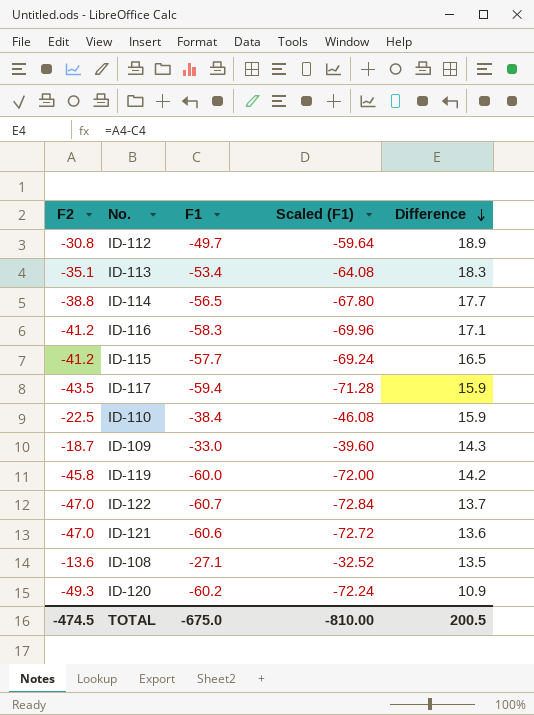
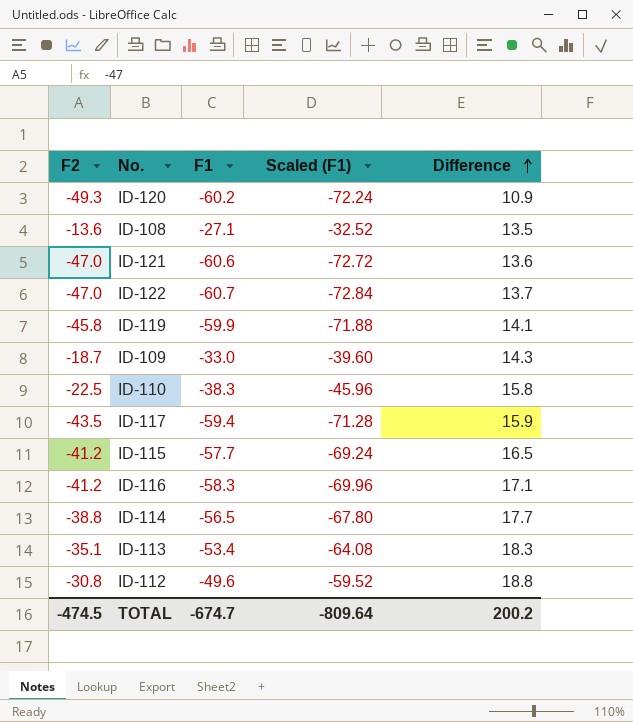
row order: Difference descending -> Difference ascending
ID-119 | F1: -60.0 -> -59.9
ID-119 | Scaled (F1): -72.00 -> -71.88
ID-119 | Difference: 14.2 -> 14.1
ID-110 | F1: -38.4 -> -38.3
ID-110 | Scaled (F1): -46.08 -> -45.96
ID-110 | Difference: 15.9 -> 15.8
ID-112 | F1: -49.7 -> -49.6
ID-112 | Scaled (F1): -59.64 -> -59.52
ID-112 | Difference: 18.9 -> 18.8
TOTAL | F1: -675.0 -> -674.7
TOTAL | Scaled (F1): -810.00 -> -809.64
TOTAL | Difference: 200.5 -> 200.2

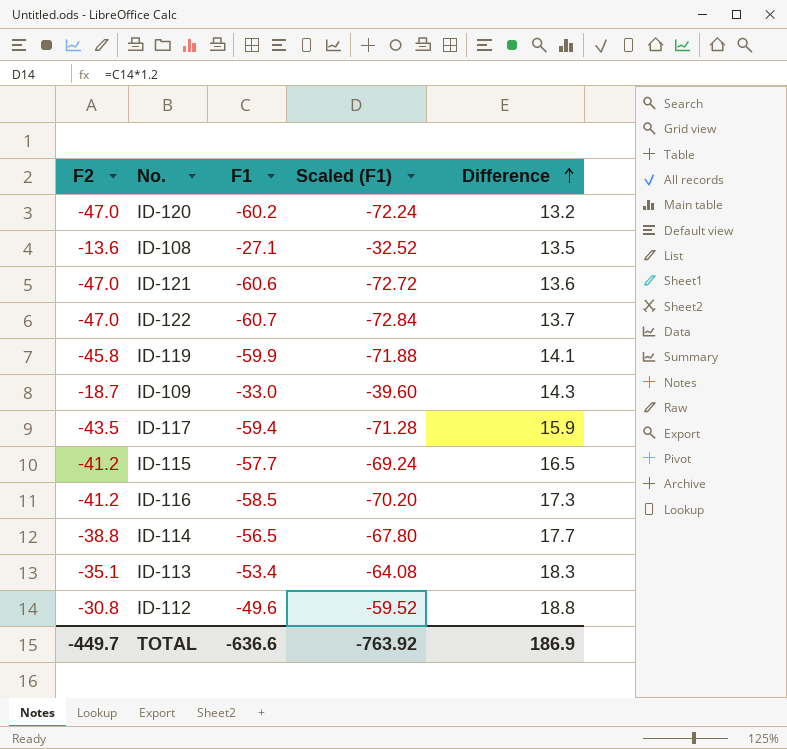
row ID-110: -22.5 | -38.3 | -45.96 | 15.8 -> none
ID-120 | F2: -49.3 -> -47.0
ID-120 | Difference: 10.9 -> 13.2
ID-116 | F1: -58.3 -> -58.5
ID-116 | Scaled (F1): -69.96 -> -70.20
ID-116 | Difference: 17.1 -> 17.3
TOTAL | F2: -474.5 -> -449.7
TOTAL | F1: -674.7 -> -636.6
TOTAL | Scaled (F1): -809.64 -> -763.92
TOTAL | Difference: 200.2 -> 186.9

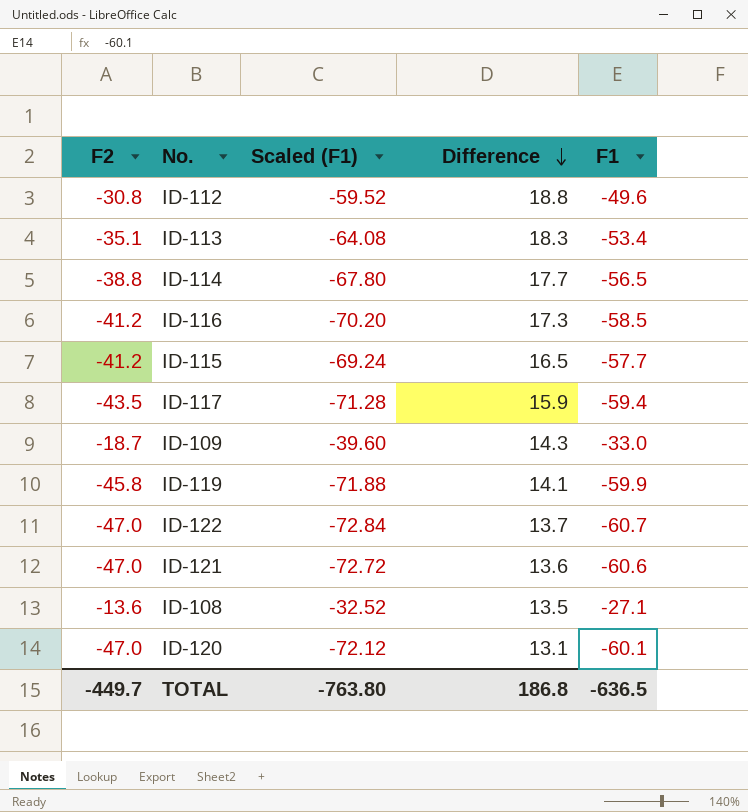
row order: Difference ascending -> Difference descending
column F1 | position: 3 -> 5
ID-120 | Scaled (F1): -72.24 -> -72.12
ID-120 | Difference: 13.2 -> 13.1
ID-120 | F1: -60.2 -> -60.1
TOTAL | Scaled (F1): -763.92 -> -763.80
TOTAL | Difference: 186.9 -> 186.8
TOTAL | F1: -636.6 -> -636.5

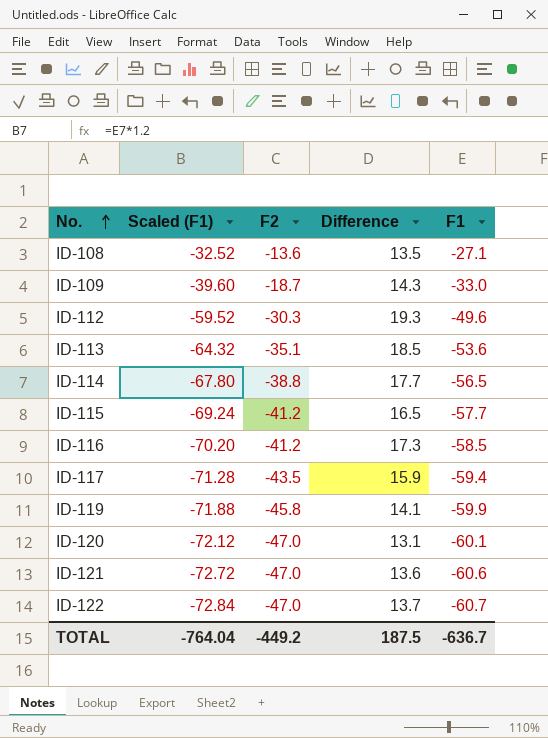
row order: Difference descending -> No. ascending
column F2 | position: 1 -> 3
ID-112 | F2: -30.8 -> -30.3
ID-112 | Difference: 18.8 -> 19.3
ID-113 | Scaled (F1): -64.08 -> -64.32
ID-113 | Difference: 18.3 -> 18.5
ID-113 | F1: -53.4 -> -53.6
TOTAL | Scaled (F1): -763.80 -> -764.04
TOTAL | F2: -449.7 -> -449.2
TOTAL | Difference: 186.8 -> 187.5
TOTAL | F1: -636.5 -> -636.7

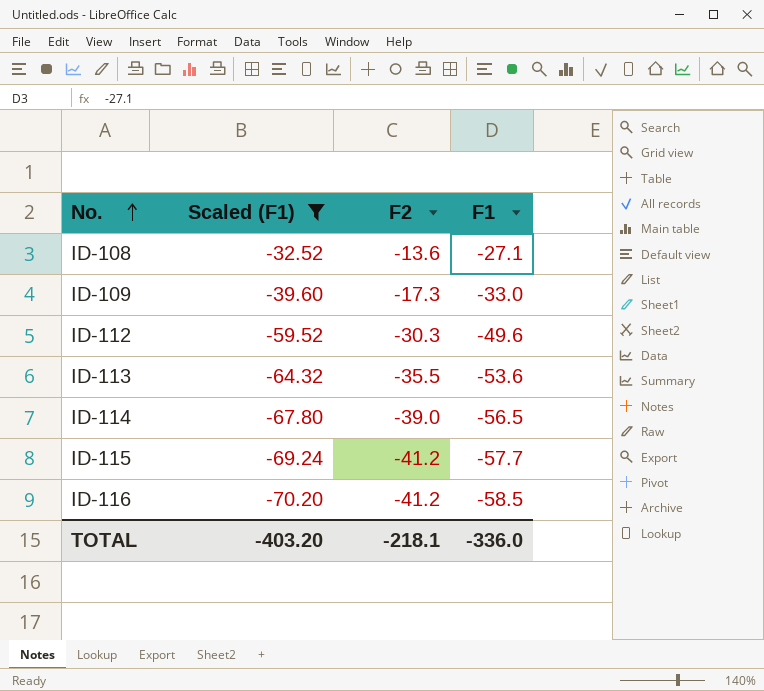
filter: none -> Scaled (F1) >= -70.20
column Difference | formula: [F2] - [F1] -> none
ID-109 | F2: -18.7 -> -17.3
ID-113 | F2: -35.1 -> -35.5
ID-114 | F2: -38.8 -> -39.0
TOTAL | Scaled (F1): -764.04 -> -403.20
TOTAL | F2: -449.2 -> -218.1
TOTAL | F1: -636.7 -> -336.0

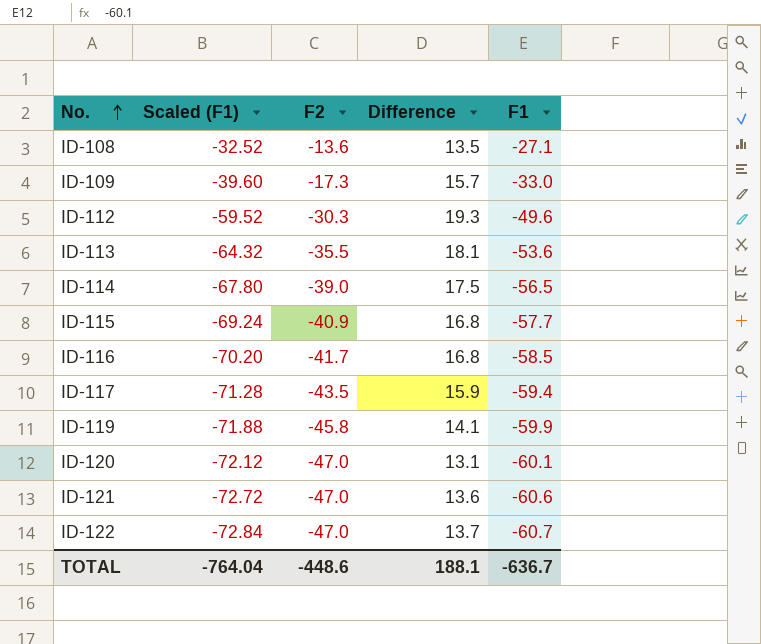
filter: Scaled (F1) >= -70.20 -> none
column Difference | formula: none -> [F2] - [F1]
ID-115 | F2: -41.2 -> -40.9
ID-116 | F2: -41.2 -> -41.7
TOTAL | Scaled (F1): -403.20 -> -764.04
TOTAL | F2: -218.1 -> -448.6
TOTAL | F1: -336.0 -> -636.7

